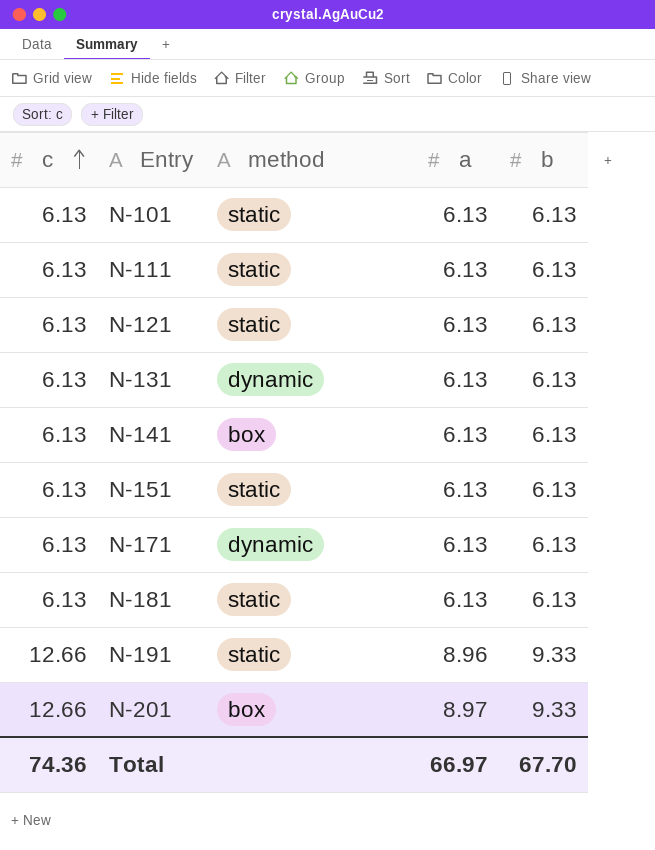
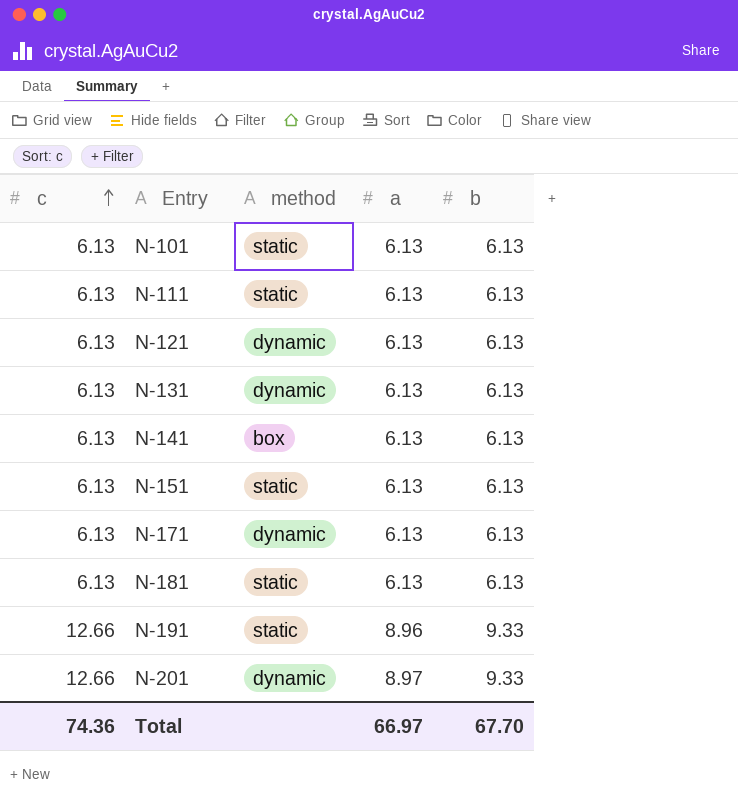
N-121 | method: static -> dynamic
N-201 | method: box -> dynamic

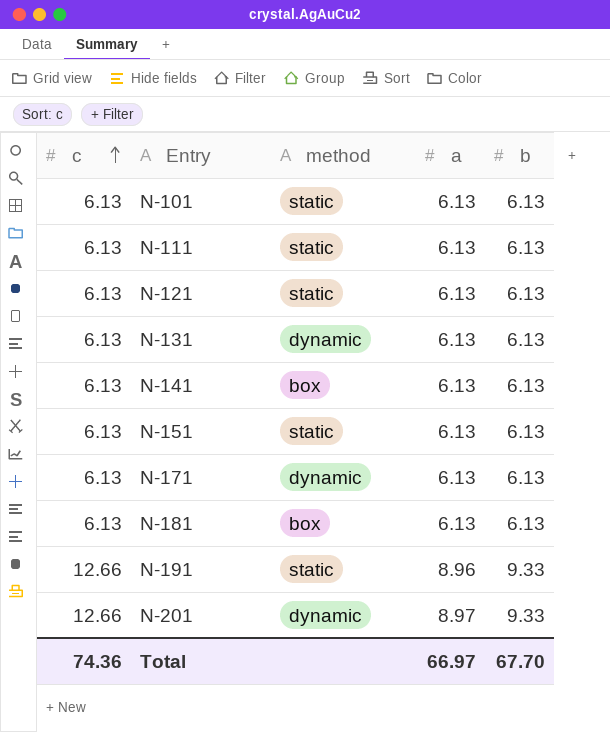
N-121 | method: dynamic -> static
N-181 | method: static -> box

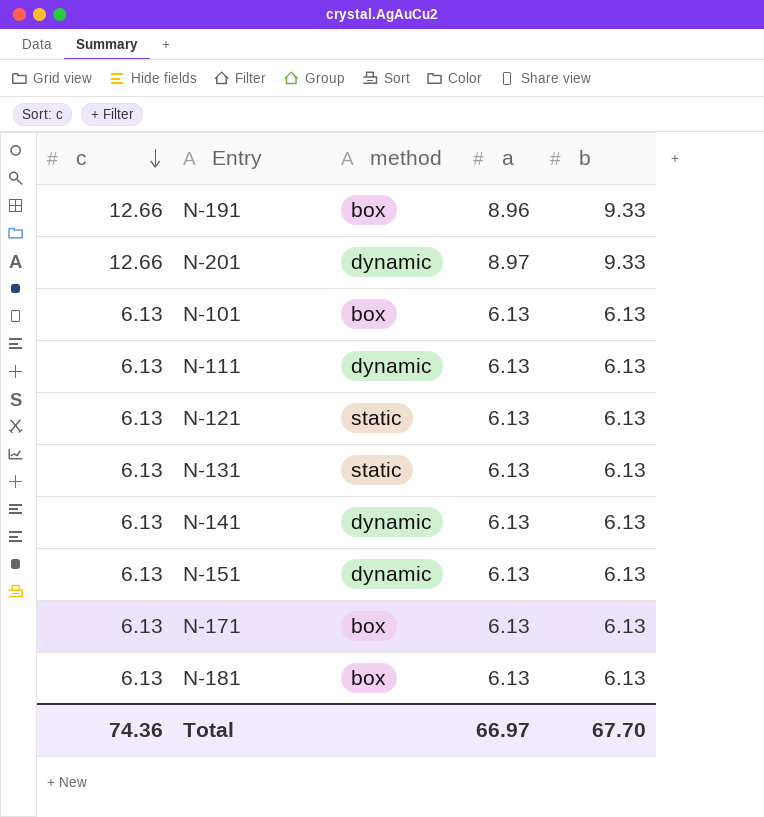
row order: c ascending -> c descending
N-191 | method: static -> box
N-101 | method: static -> box
N-111 | method: static -> dynamic
N-131 | method: dynamic -> static
N-141 | method: box -> dynamic
N-151 | method: static -> dynamic
N-171 | method: dynamic -> box

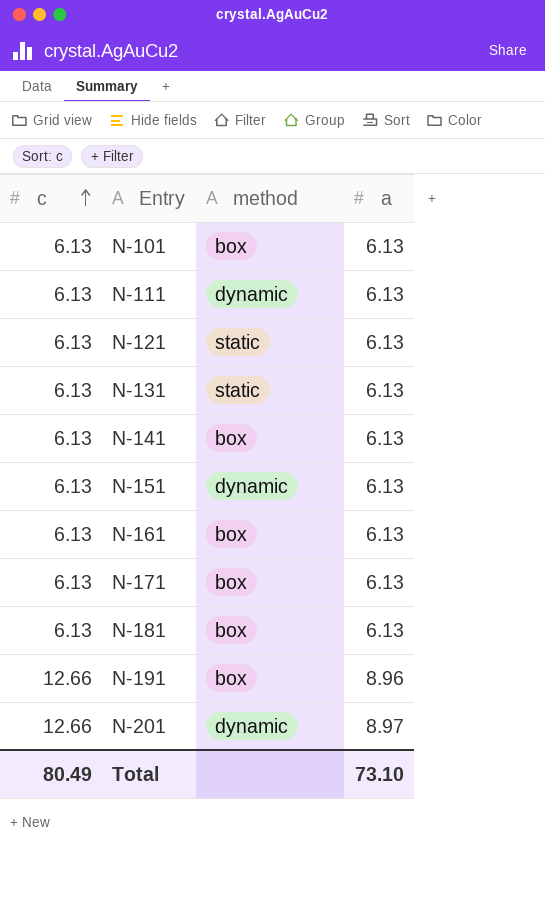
row order: c descending -> c ascending
column b | position: 5 -> none
N-141 | method: dynamic -> box
row N-161: none -> 6.13 | box | 6.13
Total | c: 74.36 -> 80.49
Total | a: 66.97 -> 73.10

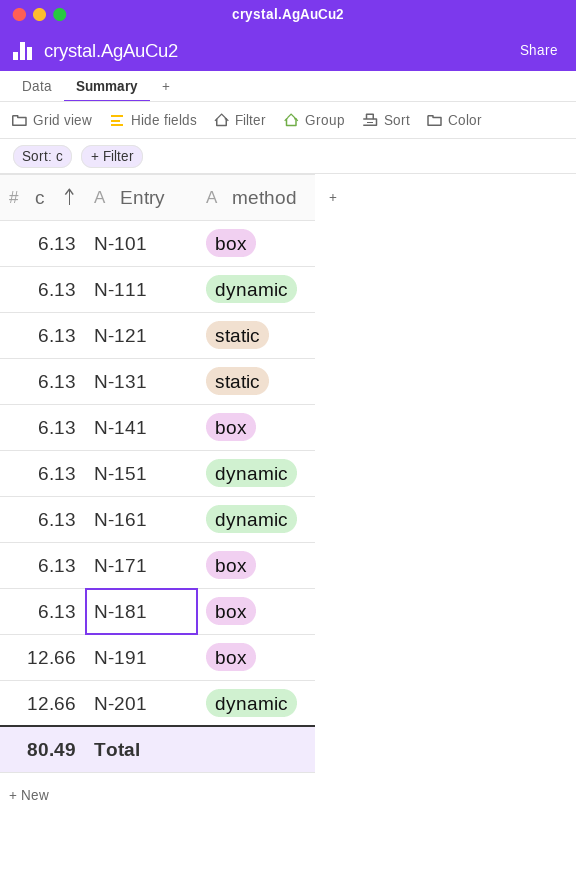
column a | position: 4 -> none
N-161 | method: box -> dynamic

